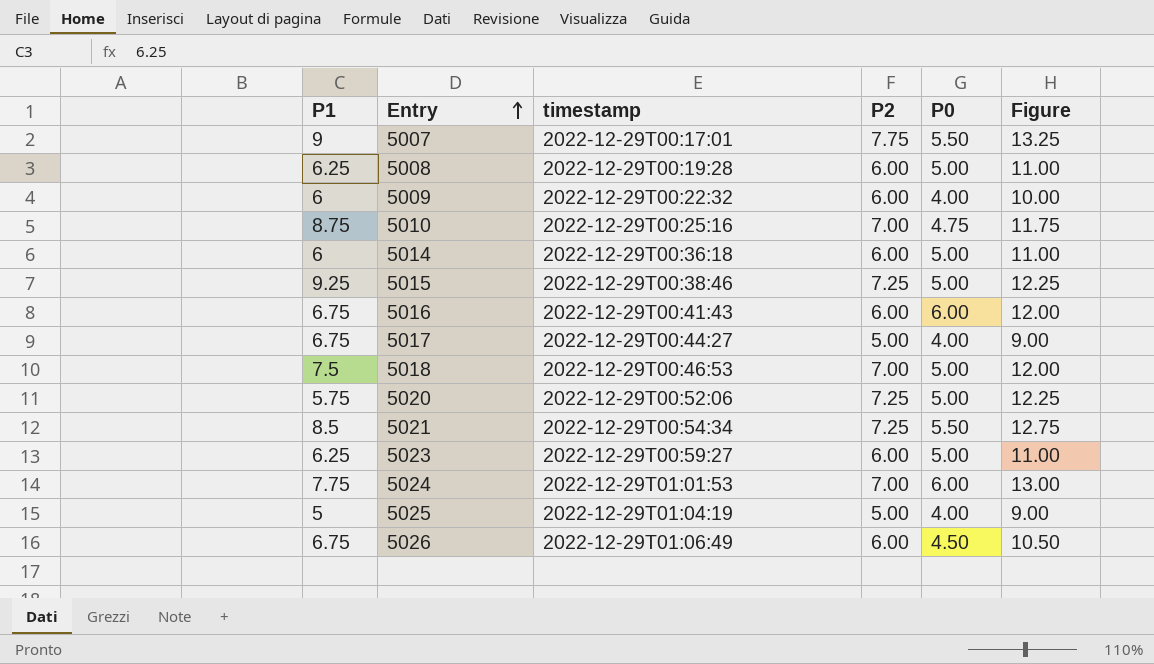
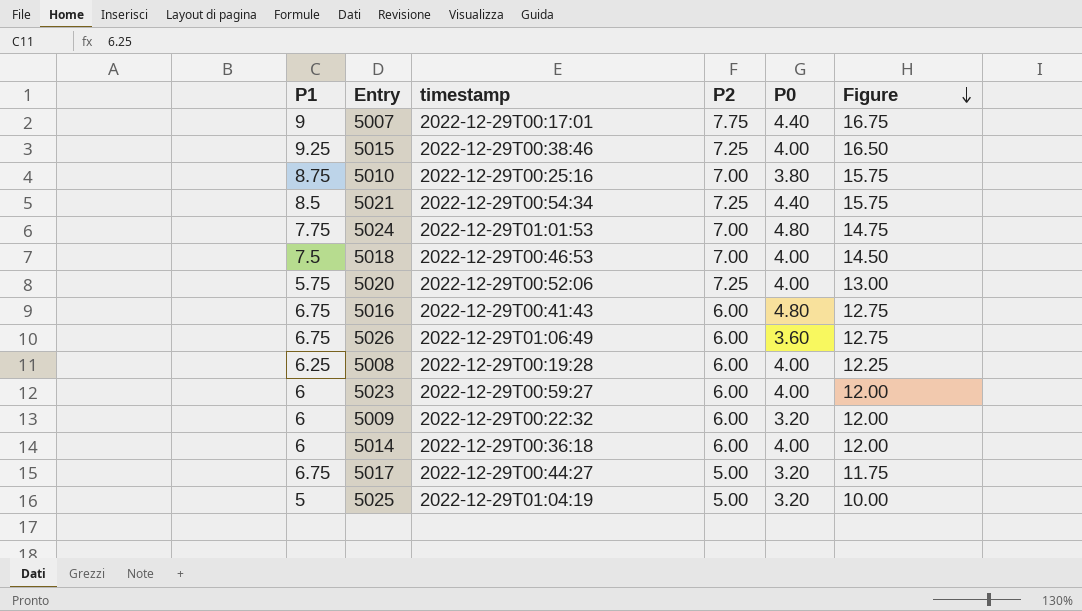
row order: Entry ascending -> Figure descending
column Figure | formula: [P2] + [P0] -> [P1] + [P2]
5007 | P0: 5.50 -> 4.40
5015 | P0: 5.00 -> 4.00
5010 | P0: 4.75 -> 3.80
5021 | P0: 5.50 -> 4.40
5024 | P0: 6.00 -> 4.80
5018 | P0: 5.00 -> 4.00
5020 | P0: 5.00 -> 4.00
5016 | P0: 6.00 -> 4.80
5026 | P0: 4.50 -> 3.60
5008 | P0: 5.00 -> 4.00
5023 | P1: 6.25 -> 6
5023 | P0: 5.00 -> 4.00
5009 | P0: 4.00 -> 3.20
5014 | P0: 5.00 -> 4.00
5017 | P0: 4.00 -> 3.20
5025 | P0: 4.00 -> 3.20

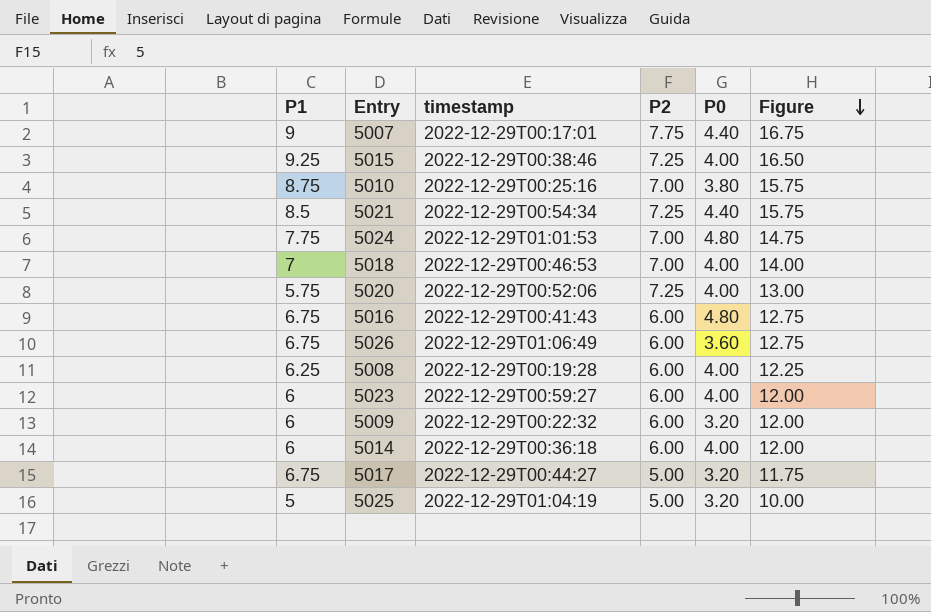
5018 | P1: 7.5 -> 7
5018 | Figure: 14.50 -> 14.00

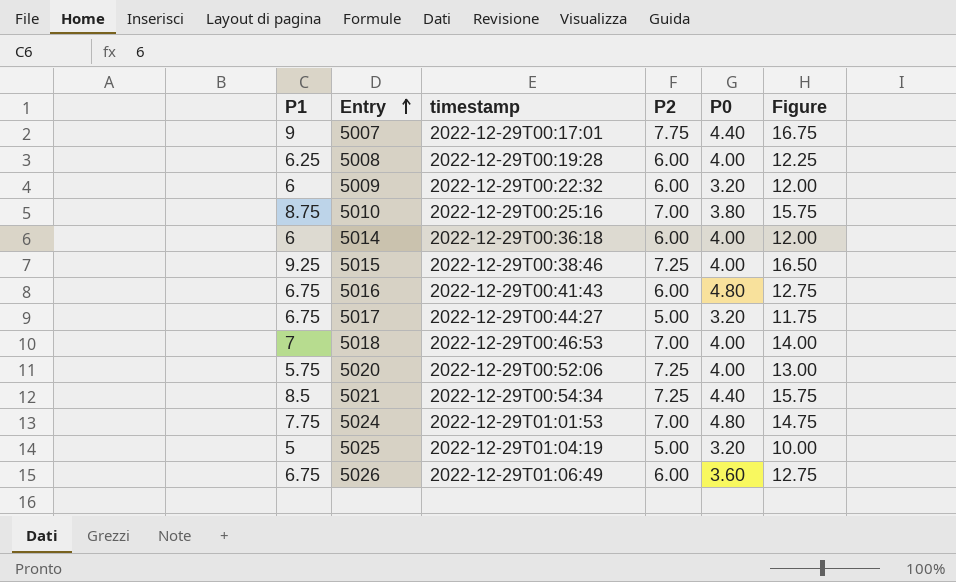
row order: Figure descending -> Entry ascending
row 5023: 6 | 2022-12-29T00:59:27 | 6.00 | 4.00 | 12.00 -> none

